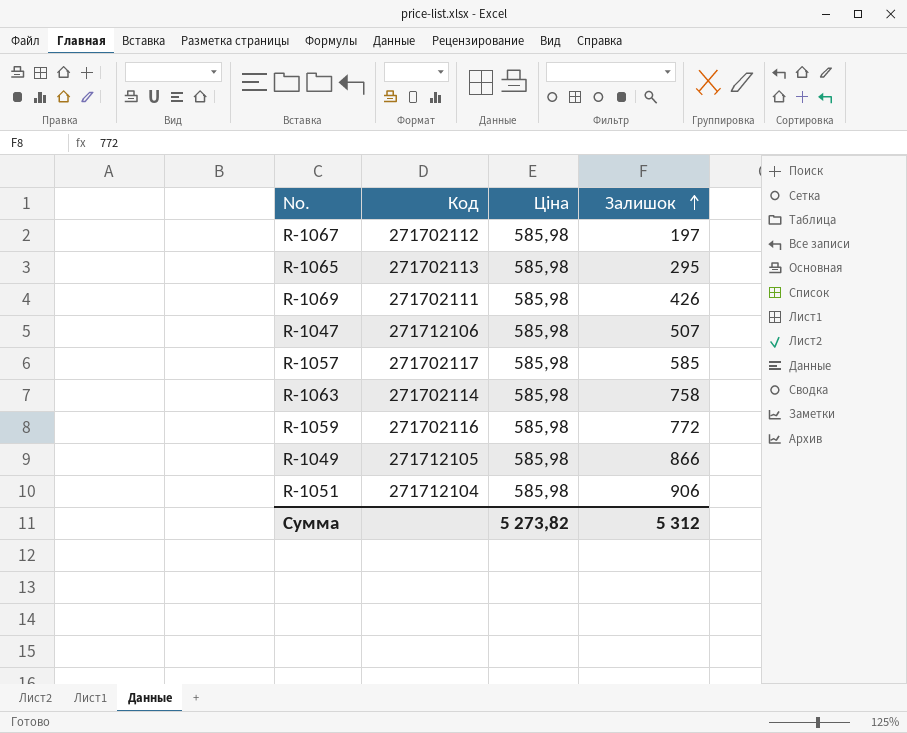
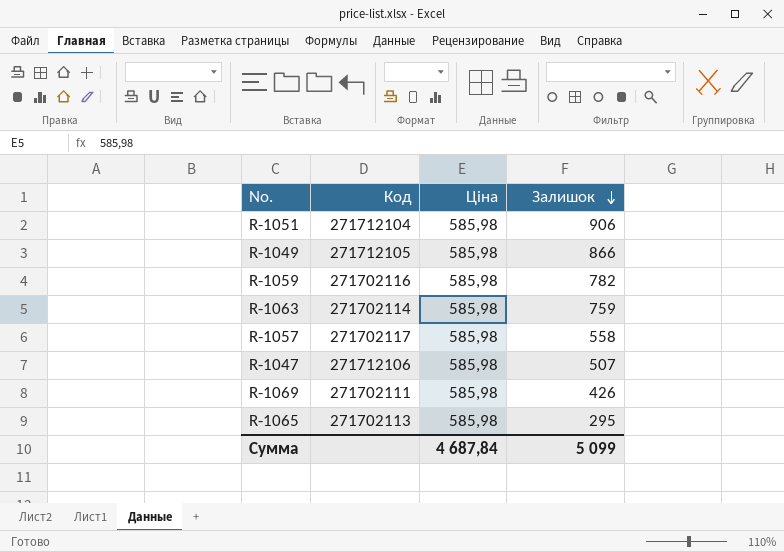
row order: Залишок ascending -> Залишок descending
row R-1067: 271702112 | 585,98 | 197 -> none
R-1059 | Залишок: 772 -> 782
R-1063 | Залишок: 758 -> 759
R-1057 | Залишок: 585 -> 558
Сумма | Ціна: 5 273,82 -> 4 687,84
Сумма | Залишок: 5 312 -> 5 099

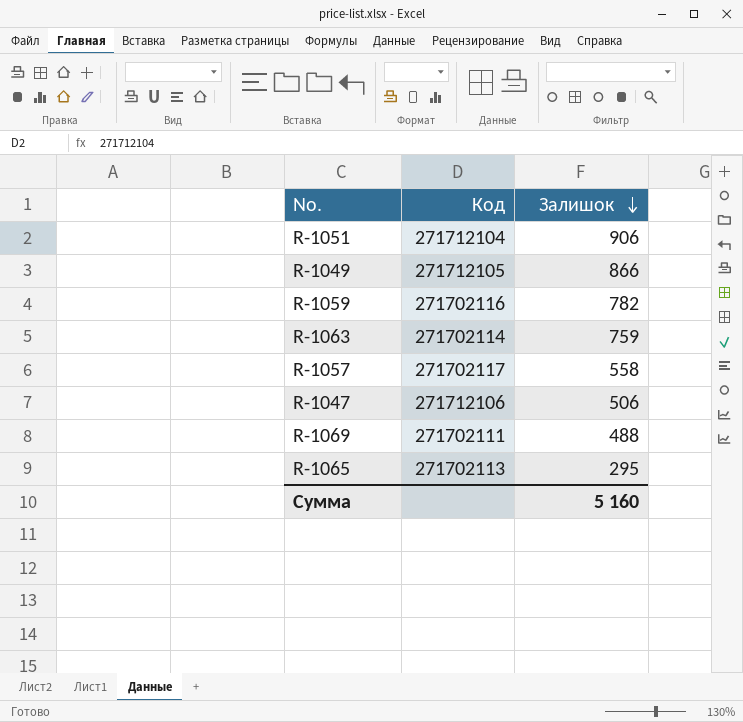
column Ціна | position: 3 -> none
R-1047 | Залишок: 507 -> 506
R-1069 | Залишок: 426 -> 488
Сумма | Залишок: 5 099 -> 5 160

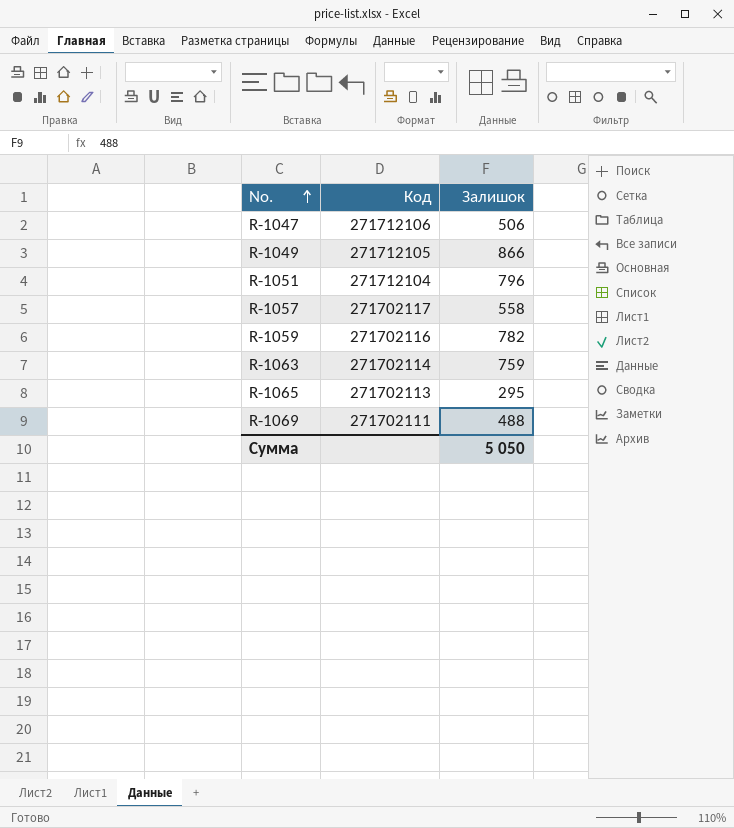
row order: Залишок descending -> No. ascending
R-1051 | Залишок: 906 -> 796
Сумма | Залишок: 5 160 -> 5 050

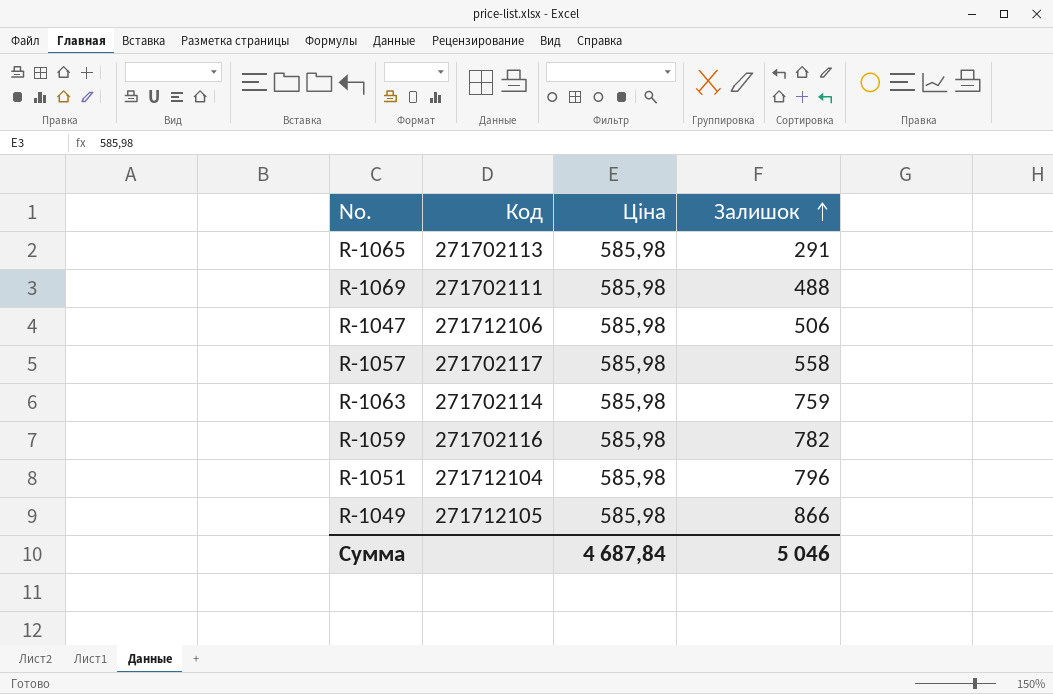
row order: No. ascending -> Залишок ascending
column Ціна | position: none -> 3
R-1065 | Залишок: 295 -> 291
Сумма | Залишок: 5 050 -> 5 046

